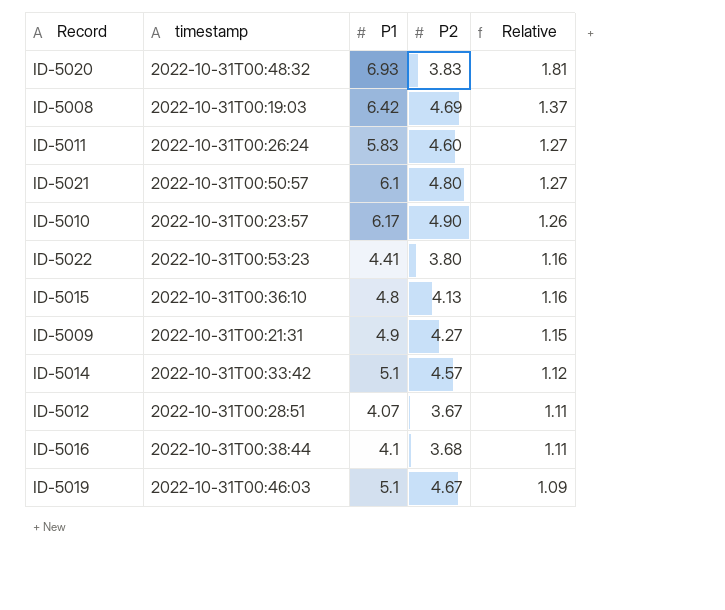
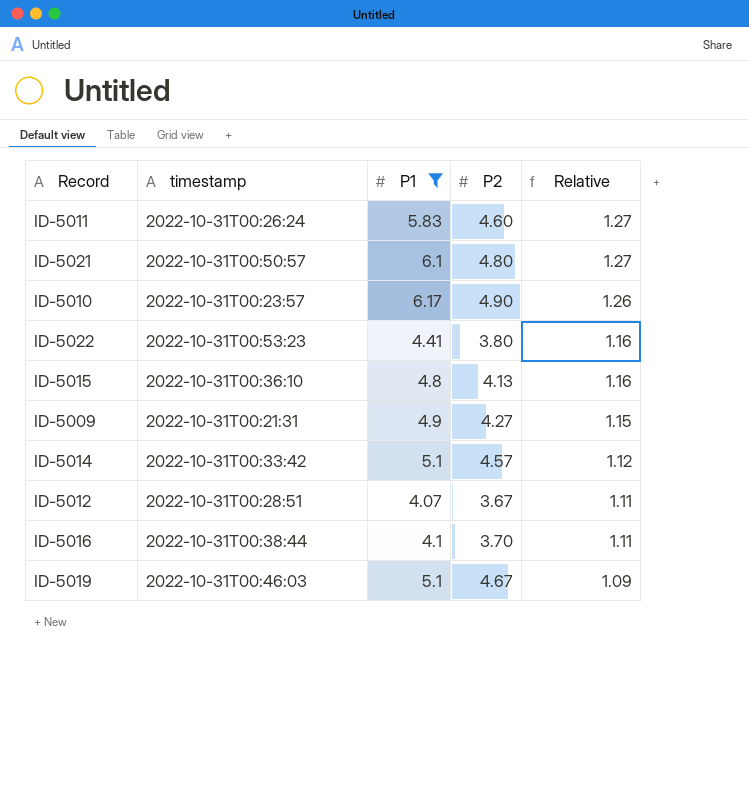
filter: none -> P1 <= 6.17
ID-5016 | P2: 3.68 -> 3.70

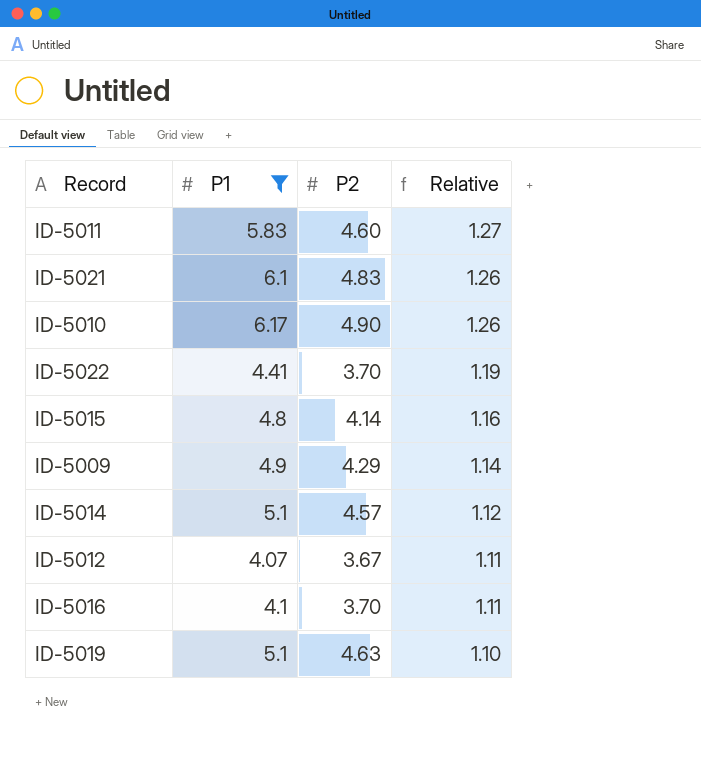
column timestamp | position: 2 -> none
ID-5021 | P2: 4.80 -> 4.83
ID-5021 | Relative: 1.27 -> 1.26
ID-5022 | P2: 3.80 -> 3.70
ID-5022 | Relative: 1.16 -> 1.19
ID-5015 | P2: 4.13 -> 4.14
ID-5009 | P2: 4.27 -> 4.29
ID-5009 | Relative: 1.15 -> 1.14
ID-5019 | P2: 4.67 -> 4.63
ID-5019 | Relative: 1.09 -> 1.10

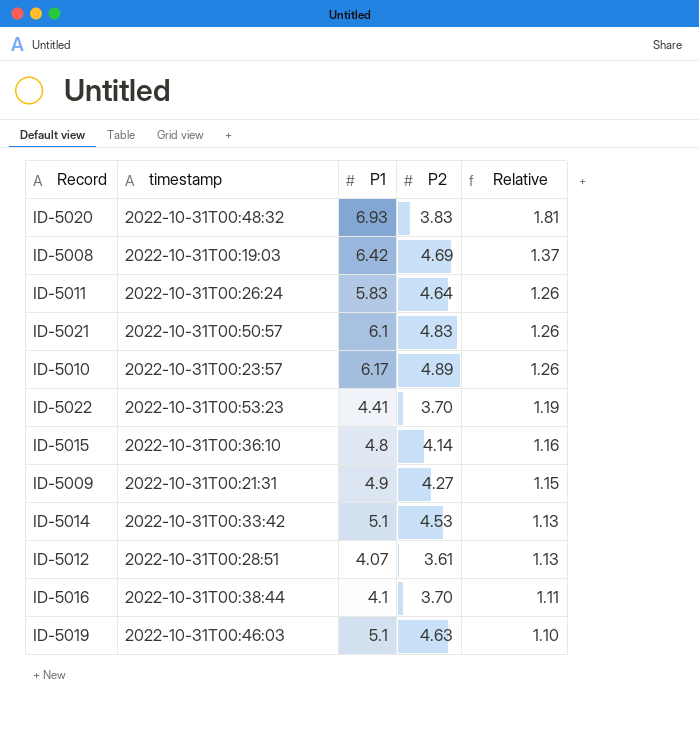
filter: P1 <= 6.17 -> none
column timestamp | position: none -> 2
ID-5011 | P2: 4.60 -> 4.64
ID-5011 | Relative: 1.27 -> 1.26
ID-5010 | P2: 4.90 -> 4.89
ID-5009 | P2: 4.29 -> 4.27
ID-5009 | Relative: 1.14 -> 1.15
ID-5014 | P2: 4.57 -> 4.53
ID-5014 | Relative: 1.12 -> 1.13
ID-5012 | P2: 3.67 -> 3.61
ID-5012 | Relative: 1.11 -> 1.13

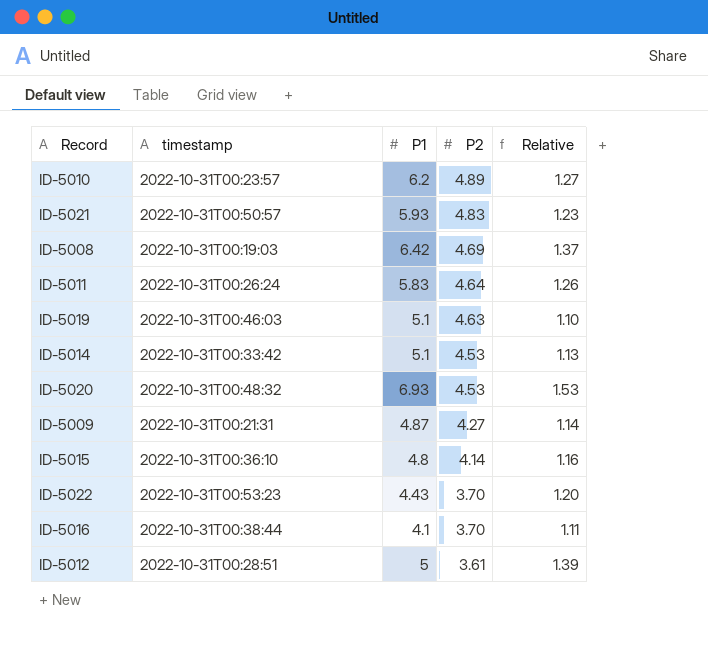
row order: Relative descending -> P2 descending
ID-5010 | P1: 6.17 -> 6.2
ID-5010 | Relative: 1.26 -> 1.27
ID-5021 | P1: 6.1 -> 5.93
ID-5021 | Relative: 1.26 -> 1.23
ID-5020 | P2: 3.83 -> 4.53
ID-5020 | Relative: 1.81 -> 1.53
ID-5009 | P1: 4.9 -> 4.87
ID-5009 | Relative: 1.15 -> 1.14
ID-5022 | P1: 4.41 -> 4.43
ID-5022 | Relative: 1.19 -> 1.20
ID-5012 | P1: 4.07 -> 5
ID-5012 | Relative: 1.13 -> 1.39

